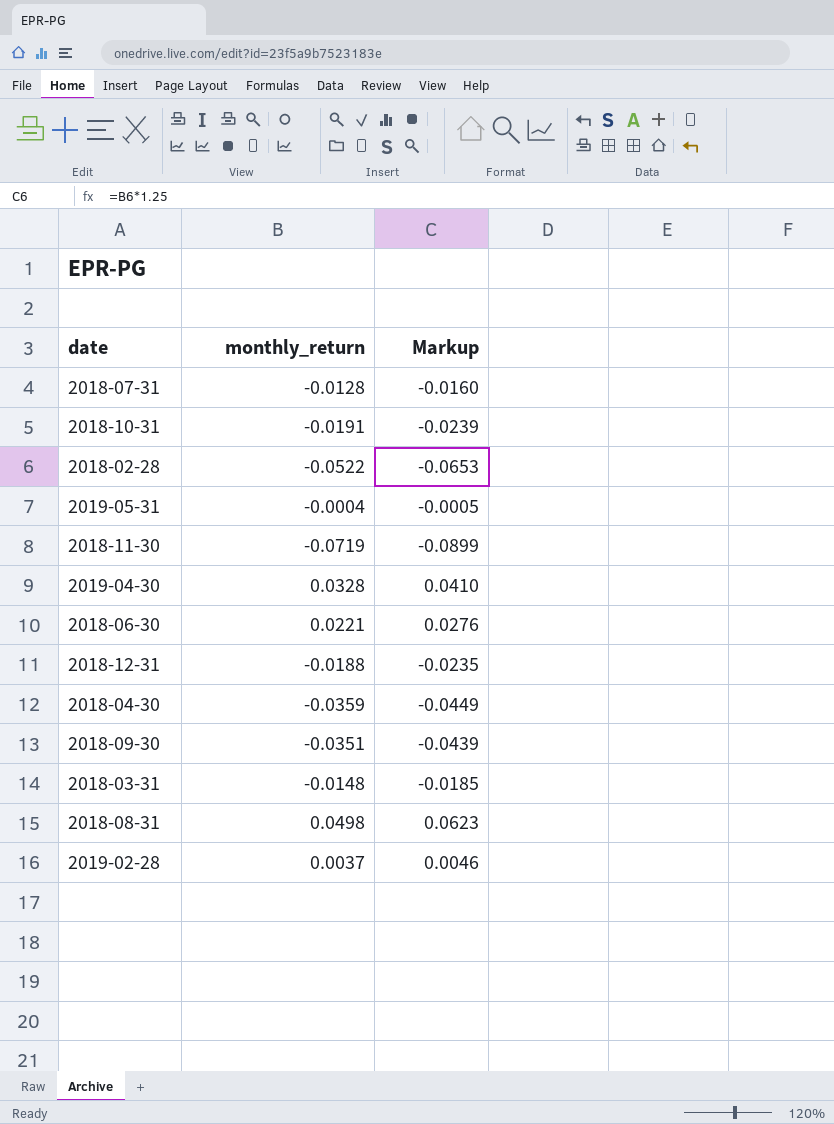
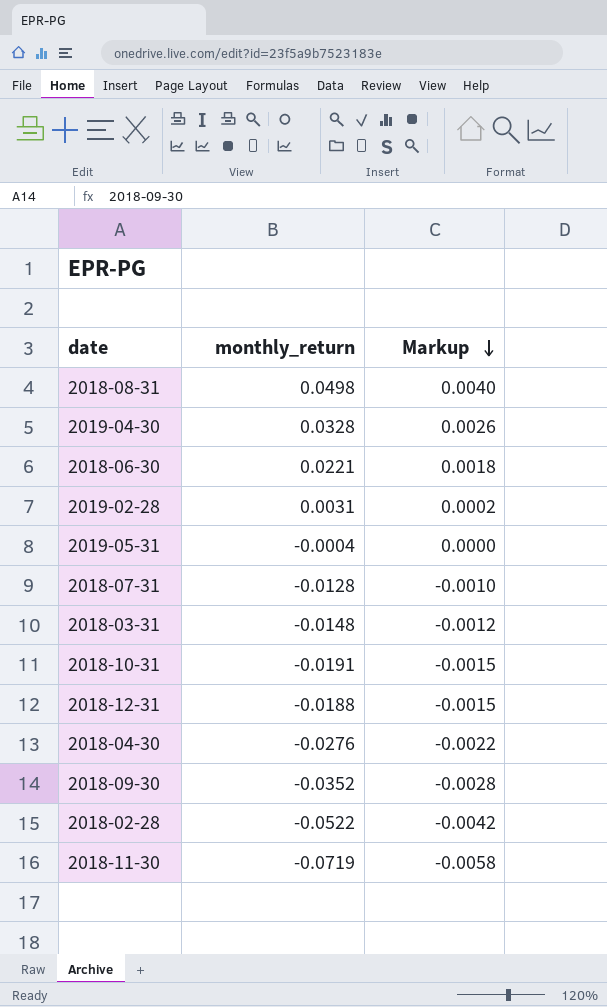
row order: none -> Markup descending
column Markup | formula: [monthly_return] * 1.25 -> [monthly_return] * 0.08
2019-02-28 | monthly_return: 0.0037 -> 0.0031
2018-04-30 | monthly_return: -0.0359 -> -0.0276
2018-09-30 | monthly_return: -0.0351 -> -0.0352

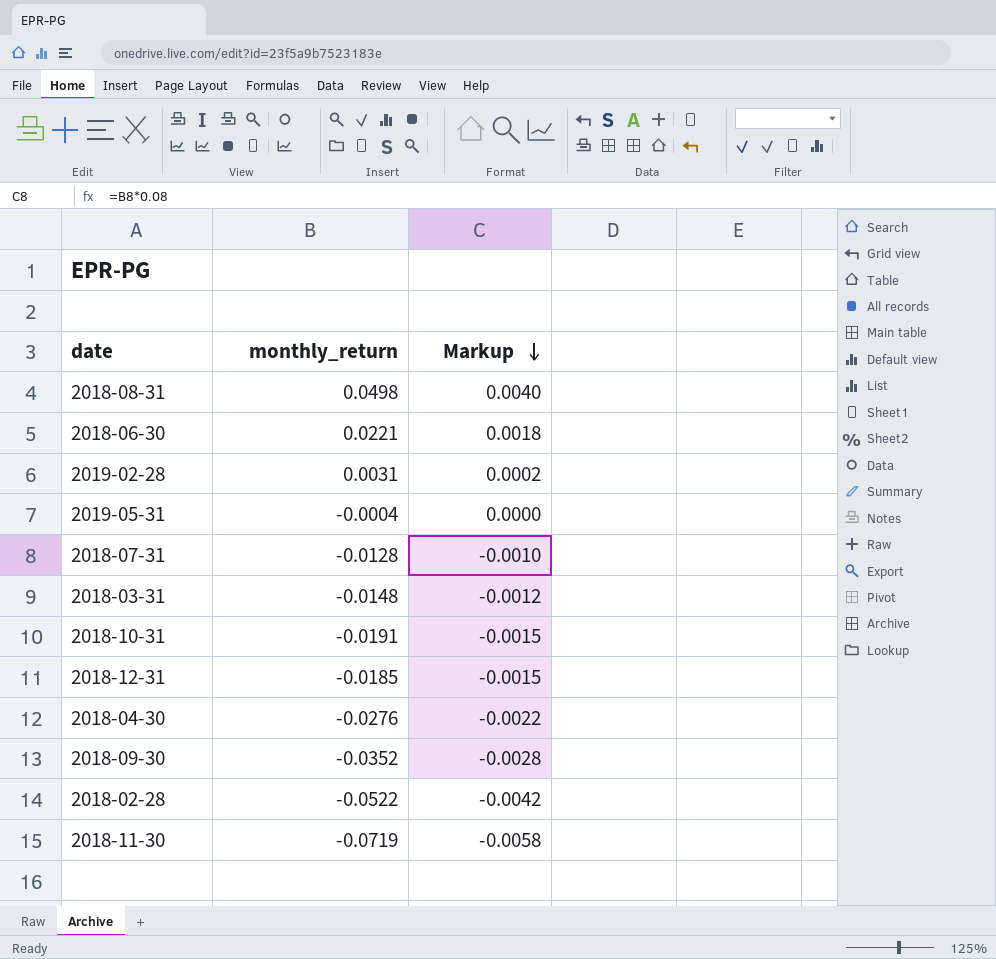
row 2019-04-30: 0.0328 | 0.0026 -> none
2018-12-31 | monthly_return: -0.0188 -> -0.0185

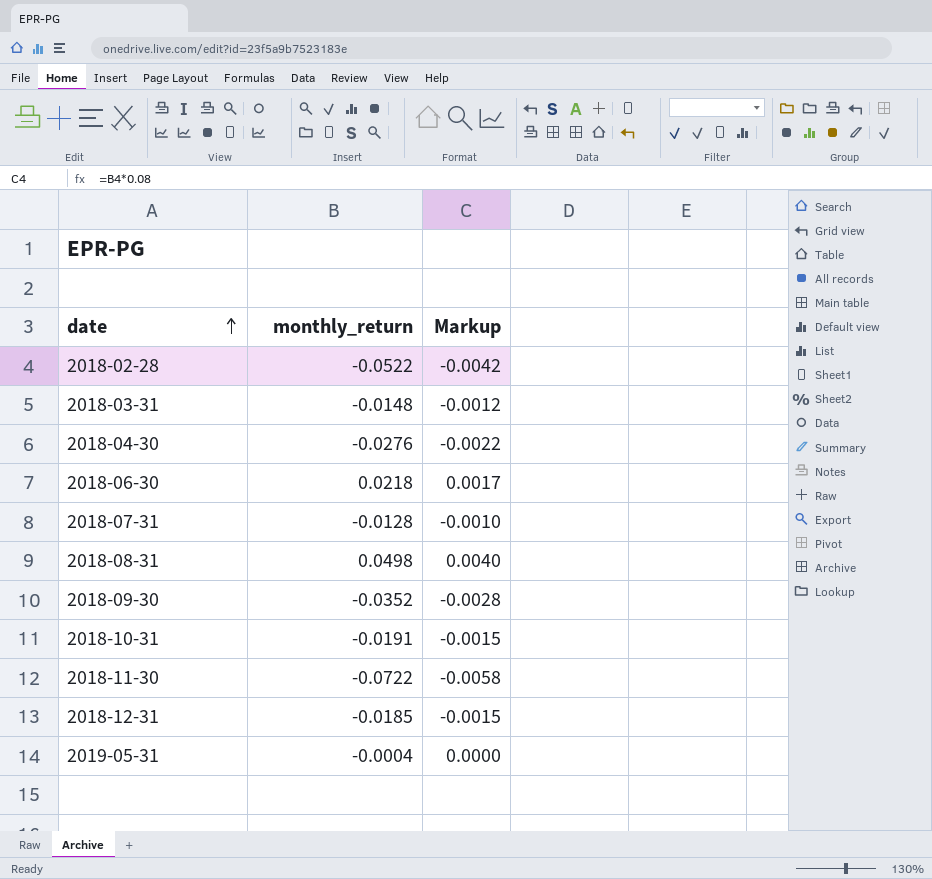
row order: Markup descending -> date ascending
row 2019-02-28: 0.0031 | 0.0002 -> none
2018-06-30 | monthly_return: 0.0221 -> 0.0218
2018-06-30 | Markup: 0.0018 -> 0.0017
2018-11-30 | monthly_return: -0.0719 -> -0.0722

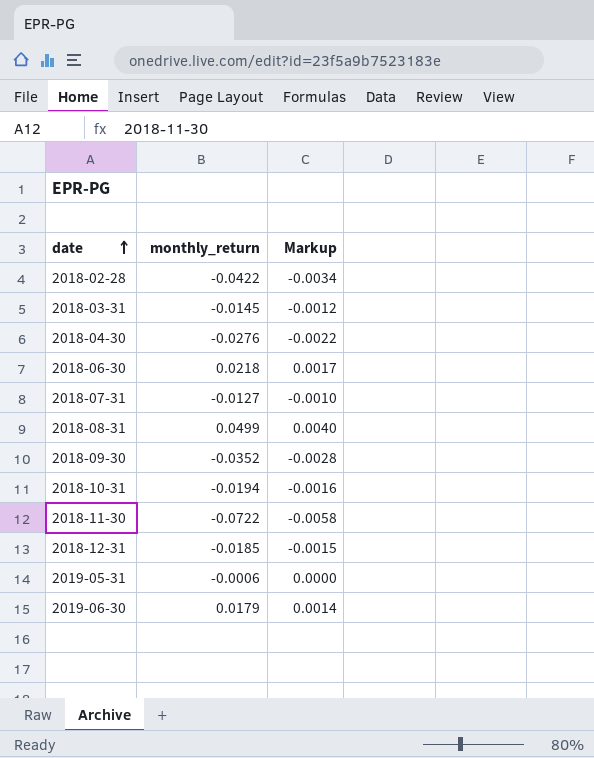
2018-02-28 | monthly_return: -0.0522 -> -0.0422
2018-02-28 | Markup: -0.0042 -> -0.0034
2018-03-31 | monthly_return: -0.0148 -> -0.0145
2018-07-31 | monthly_return: -0.0128 -> -0.0127
2018-08-31 | monthly_return: 0.0498 -> 0.0499
2018-10-31 | monthly_return: -0.0191 -> -0.0194
2018-10-31 | Markup: -0.0015 -> -0.0016
2019-05-31 | monthly_return: -0.0004 -> -0.0006
row 2019-06-30: none -> 0.0179 | 0.0014

